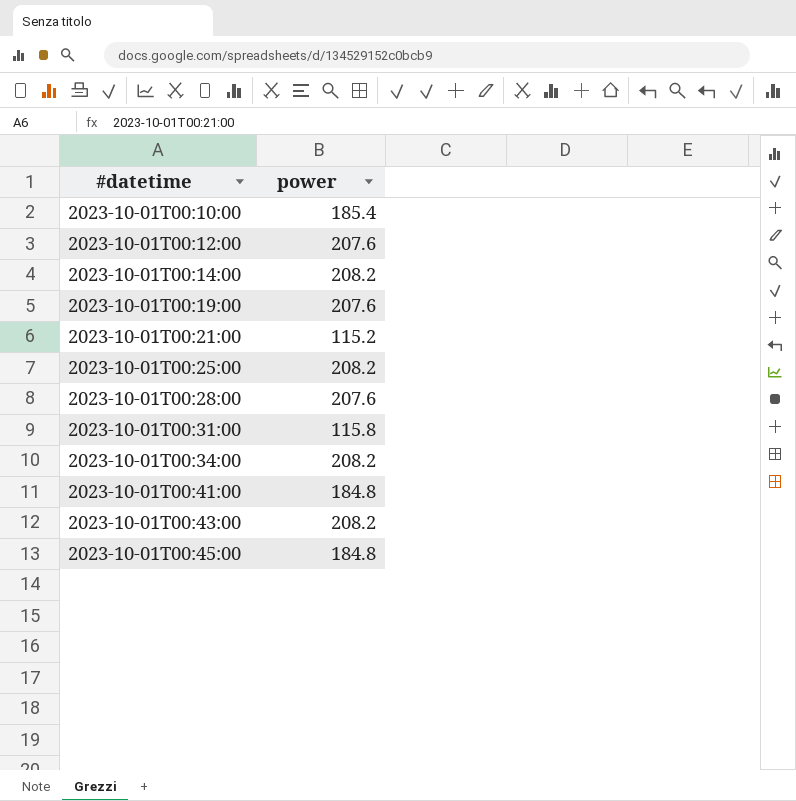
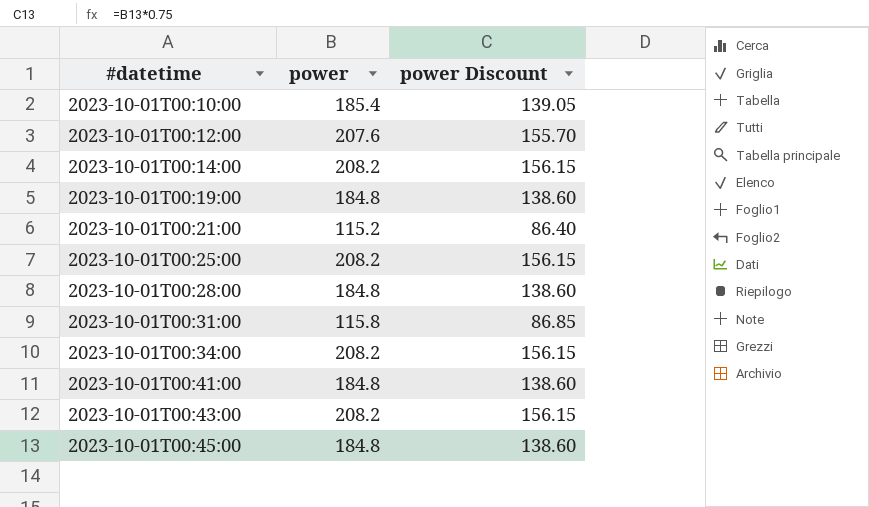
column power Discount | formula: none -> [power] * 0.75
2023-10-01T00:19:00 | power: 207.6 -> 184.8
2023-10-01T00:28:00 | power: 207.6 -> 184.8

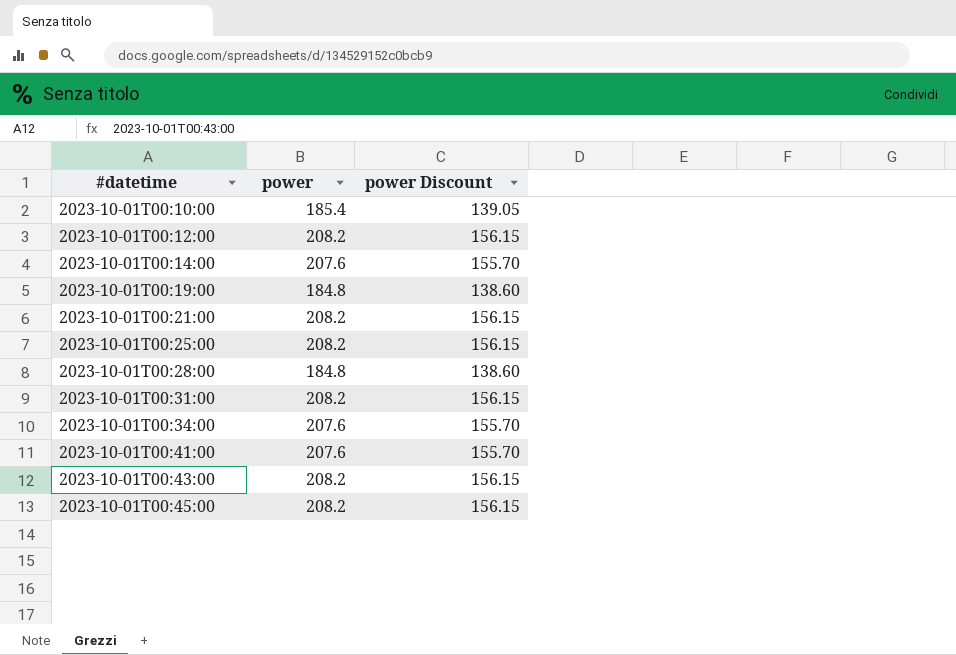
2023-10-01T00:12:00 | power: 207.6 -> 208.2
2023-10-01T00:12:00 | power Discount: 155.70 -> 156.15
2023-10-01T00:14:00 | power: 208.2 -> 207.6
2023-10-01T00:14:00 | power Discount: 156.15 -> 155.70
2023-10-01T00:21:00 | power: 115.2 -> 208.2
2023-10-01T00:21:00 | power Discount: 86.40 -> 156.15
2023-10-01T00:31:00 | power: 115.8 -> 208.2
2023-10-01T00:31:00 | power Discount: 86.85 -> 156.15
2023-10-01T00:34:00 | power: 208.2 -> 207.6
2023-10-01T00:34:00 | power Discount: 156.15 -> 155.70
2023-10-01T00:41:00 | power: 184.8 -> 207.6
2023-10-01T00:41:00 | power Discount: 138.60 -> 155.70
2023-10-01T00:45:00 | power: 184.8 -> 208.2
2023-10-01T00:45:00 | power Discount: 138.60 -> 156.15

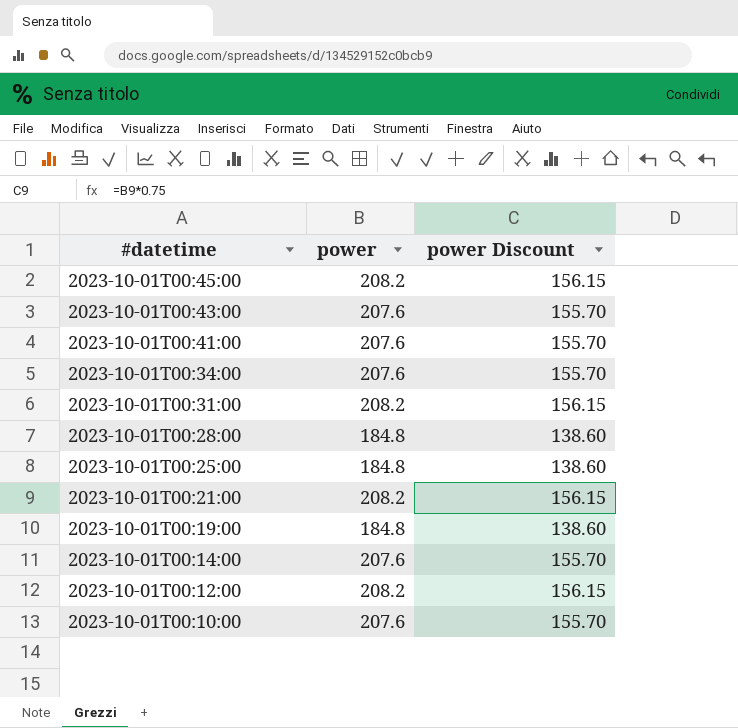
row order: #datetime ascending -> #datetime descending
2023-10-01T00:43:00 | power: 208.2 -> 207.6
2023-10-01T00:43:00 | power Discount: 156.15 -> 155.70
2023-10-01T00:25:00 | power: 208.2 -> 184.8
2023-10-01T00:25:00 | power Discount: 156.15 -> 138.60
2023-10-01T00:10:00 | power: 185.4 -> 207.6
2023-10-01T00:10:00 | power Discount: 139.05 -> 155.70

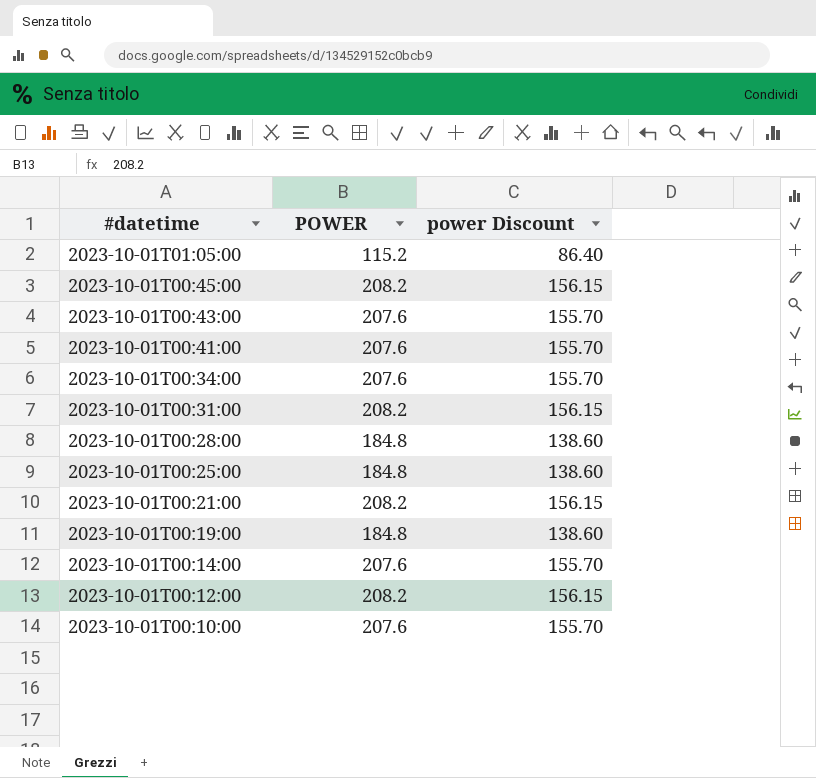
column name: power -> POWER
row 2023-10-01T01:05:00: none -> 115.2 | 86.40

